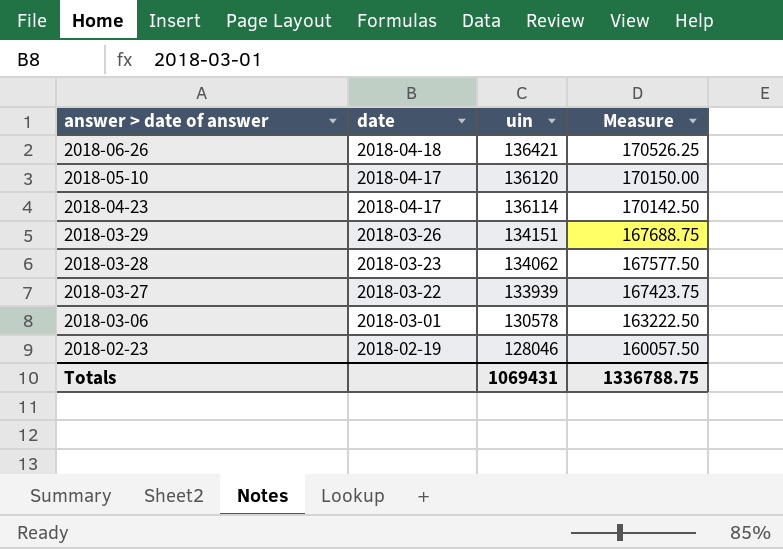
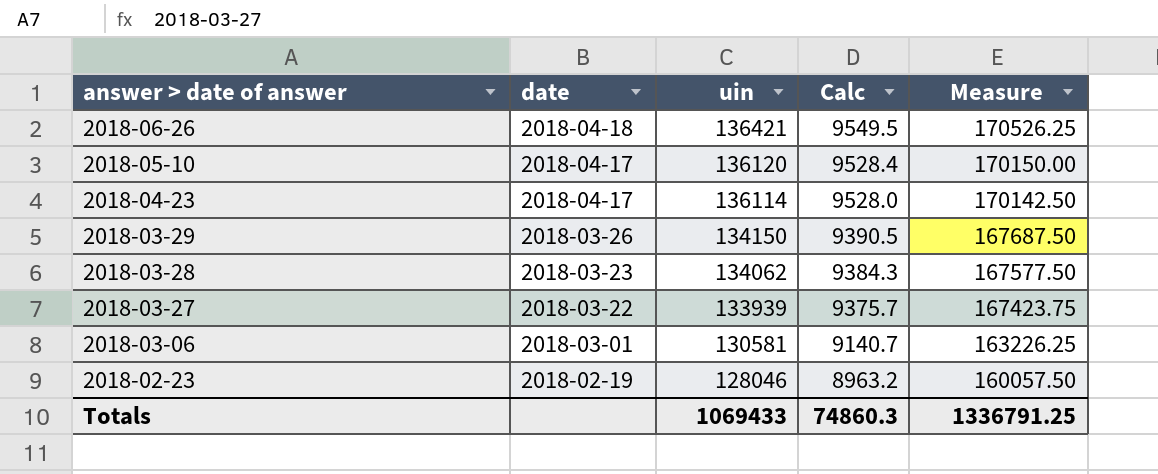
column Calc | formula: none -> [uin] * 0.07
2018-03-29 | uin: 134151 -> 134150
2018-03-29 | Measure: 167688.75 -> 167687.50
2018-03-06 | uin: 130578 -> 130581
2018-03-06 | Measure: 163222.50 -> 163226.25
Totals | uin: 1069431 -> 1069433
Totals | Measure: 1336788.75 -> 1336791.25

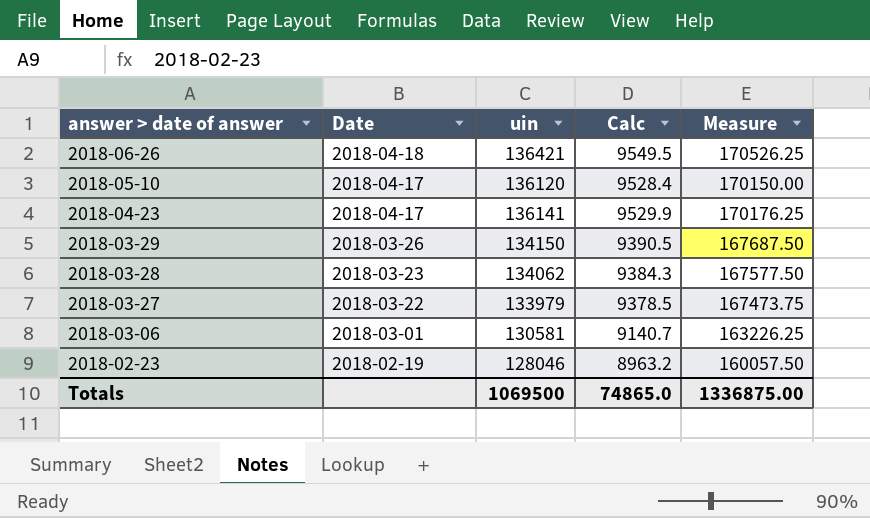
column name: date -> Date
2018-04-23 | uin: 136114 -> 136141
2018-04-23 | Calc: 9528.0 -> 9529.9
2018-04-23 | Measure: 170142.50 -> 170176.25
2018-03-27 | uin: 133939 -> 133979
2018-03-27 | Calc: 9375.7 -> 9378.5
2018-03-27 | Measure: 167423.75 -> 167473.75
Totals | uin: 1069433 -> 1069500
Totals | Calc: 74860.3 -> 74865.0
Totals | Measure: 1336791.25 -> 1336875.00

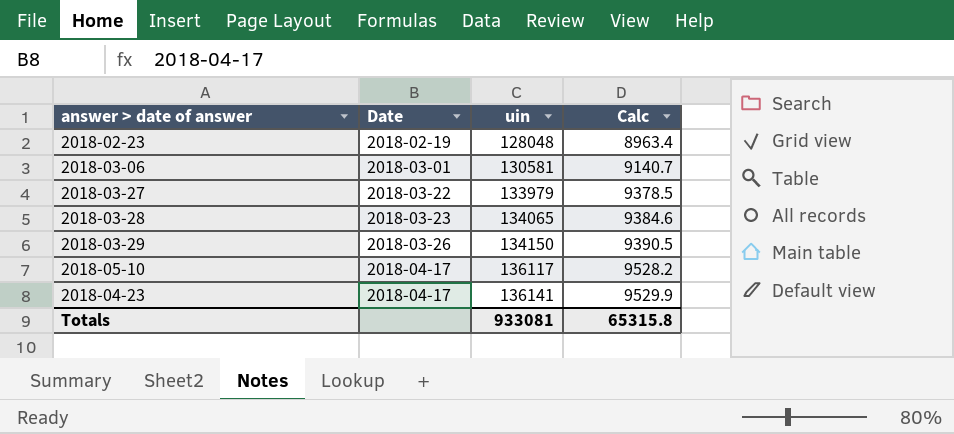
row order: answer > date of answer descending -> Date ascending
column Measure | formula: [uin] * 1.25 -> none
row 2018-06-26: 2018-04-18 | 136421 | 9549.5 | 170526.25 -> none
2018-02-23 | uin: 128046 -> 128048
2018-02-23 | Calc: 8963.2 -> 8963.4
2018-03-28 | uin: 134062 -> 134065
2018-03-28 | Calc: 9384.3 -> 9384.6
2018-05-10 | uin: 136120 -> 136117
2018-05-10 | Calc: 9528.4 -> 9528.2
Totals | uin: 1069500 -> 933081
Totals | Calc: 74865.0 -> 65315.8

